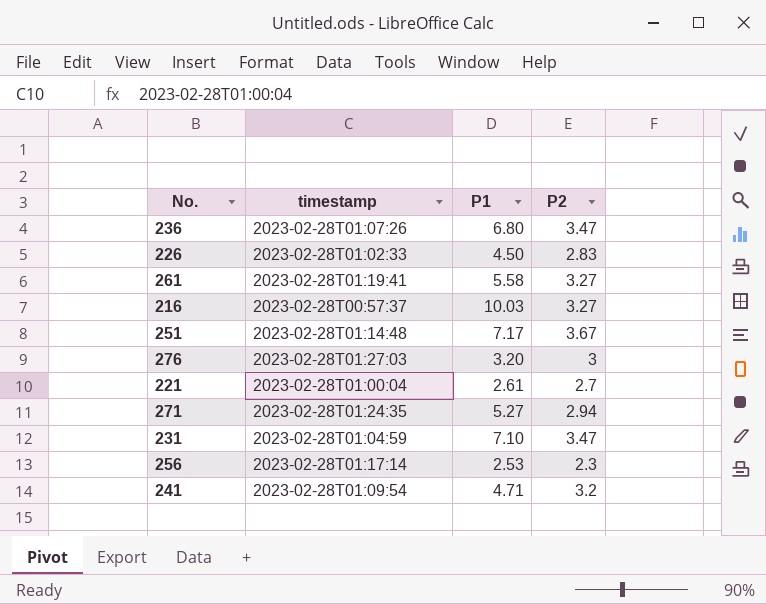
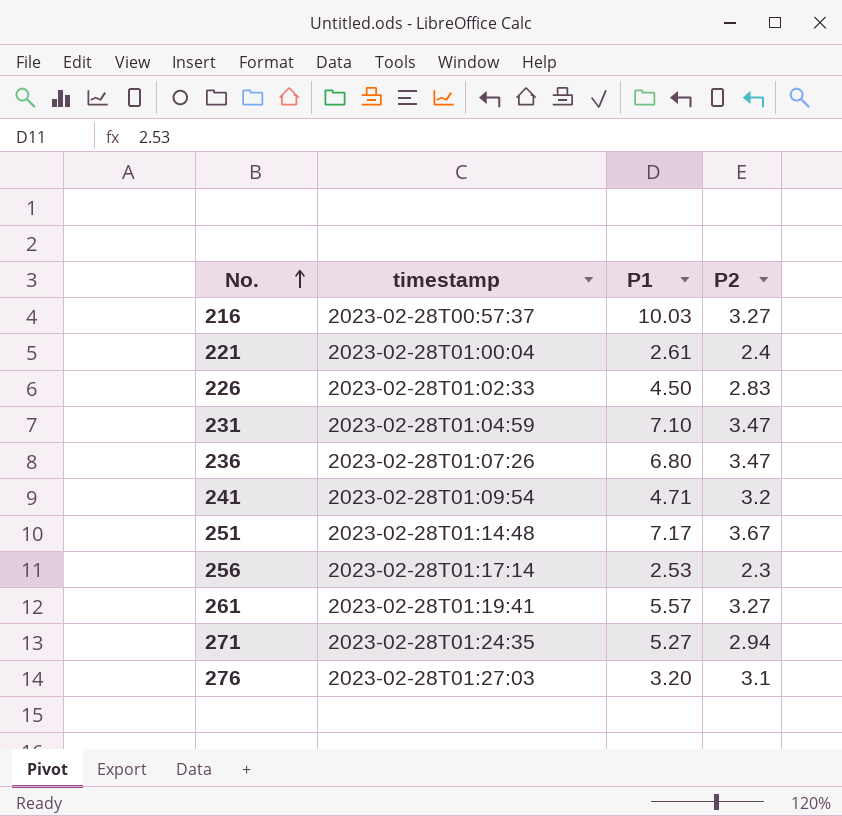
row order: none -> No. ascending
221 | P2: 2.7 -> 2.4
261 | P1: 5.58 -> 5.57
276 | P2: 3 -> 3.1

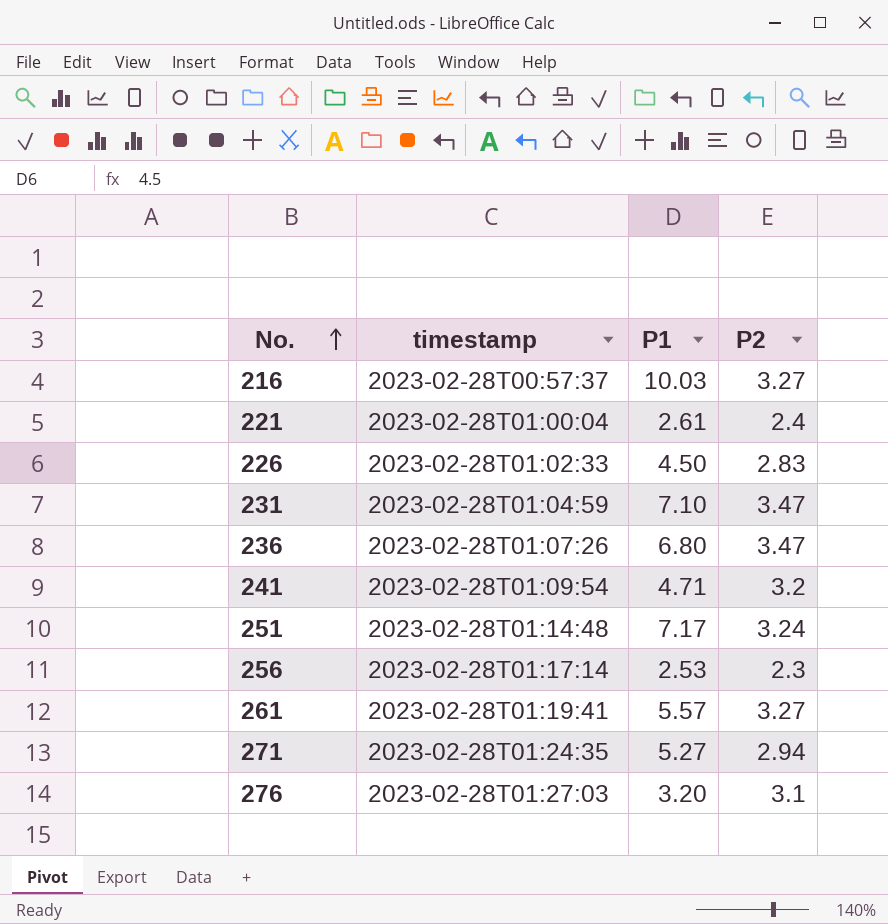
251 | P2: 3.67 -> 3.24

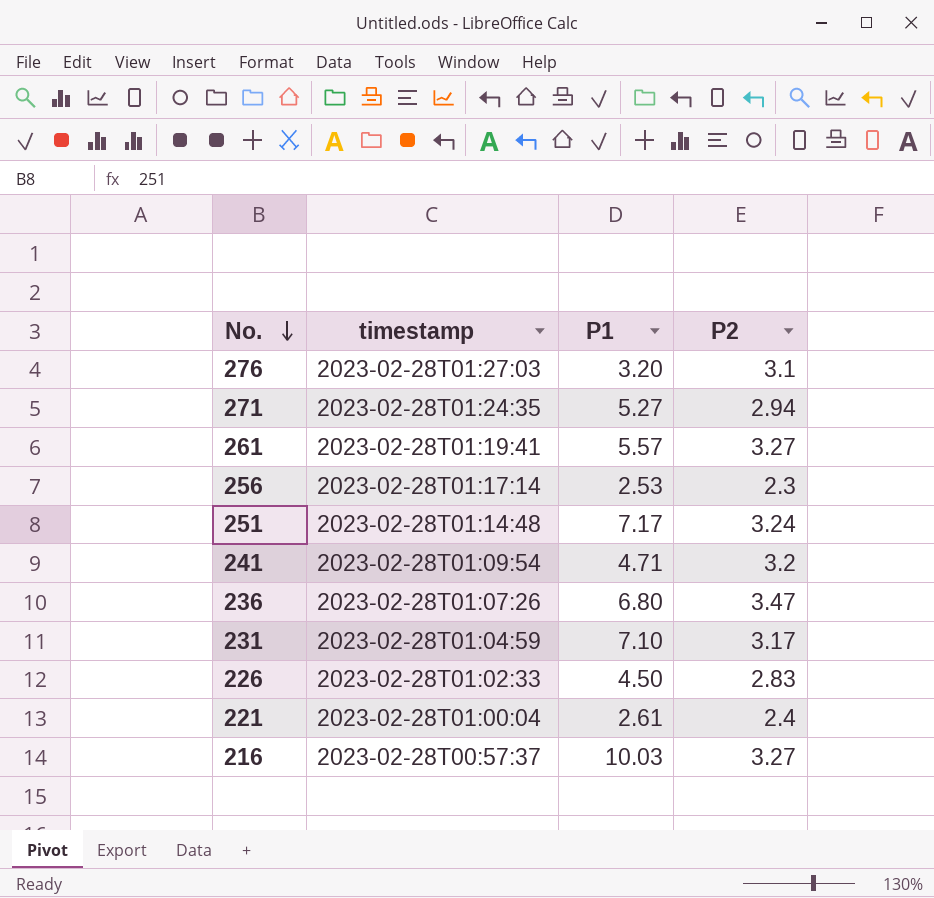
row order: No. ascending -> No. descending
231 | P2: 3.47 -> 3.17

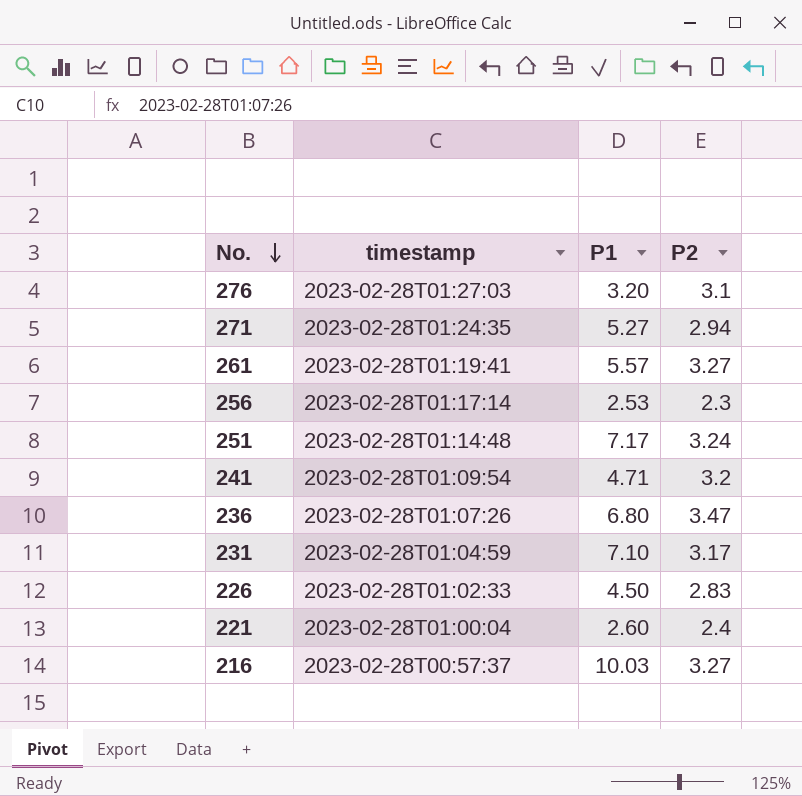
221 | P1: 2.61 -> 2.60

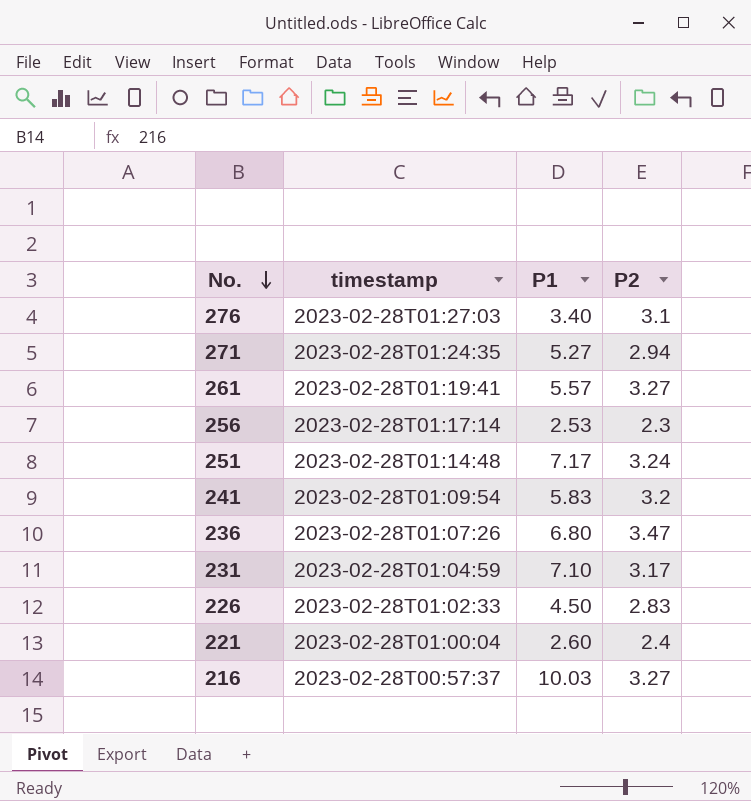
276 | P1: 3.20 -> 3.40
241 | P1: 4.71 -> 5.83

